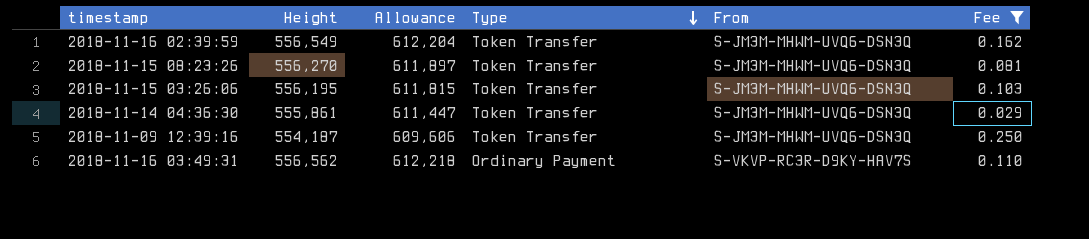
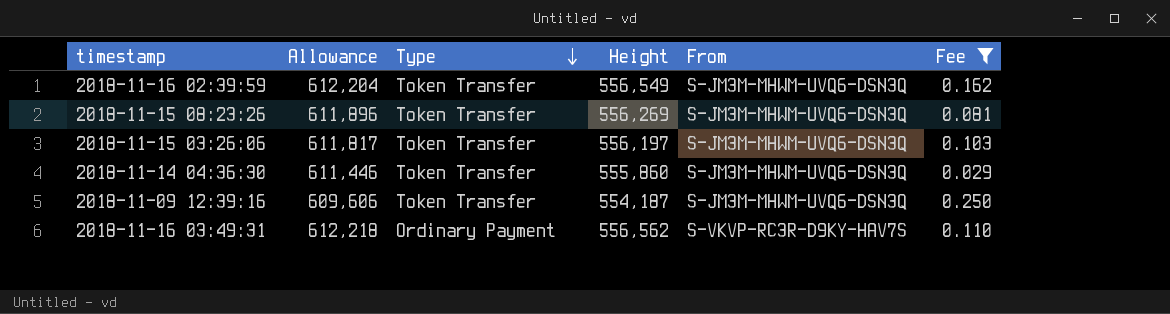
column Height | position: 2 -> 4
2018-11-15 08:23:26 | Allowance: 611,897 -> 611,896
2018-11-15 08:23:26 | Height: 556,270 -> 556,269
2018-11-15 03:26:06 | Allowance: 611,815 -> 611,817
2018-11-15 03:26:06 | Height: 556,195 -> 556,197
2018-11-14 04:36:30 | Allowance: 611,447 -> 611,446
2018-11-14 04:36:30 | Height: 555,861 -> 555,860

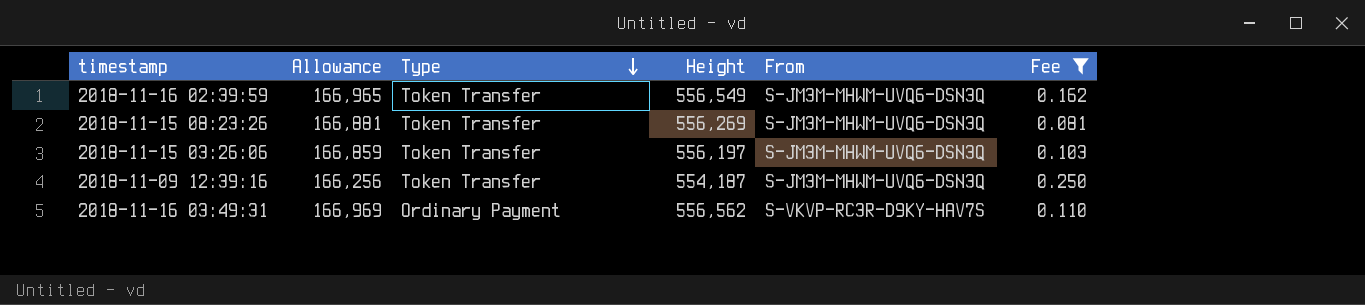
column Allowance | formula: [Height] * 1.1 -> [Height] * 0.3
row 2018-11-14 04:36:30: 611,446 | Token Transfer | 555,860 | S-JM3M-MHWM-UVQ6-DSN3Q | 0.029 -> none

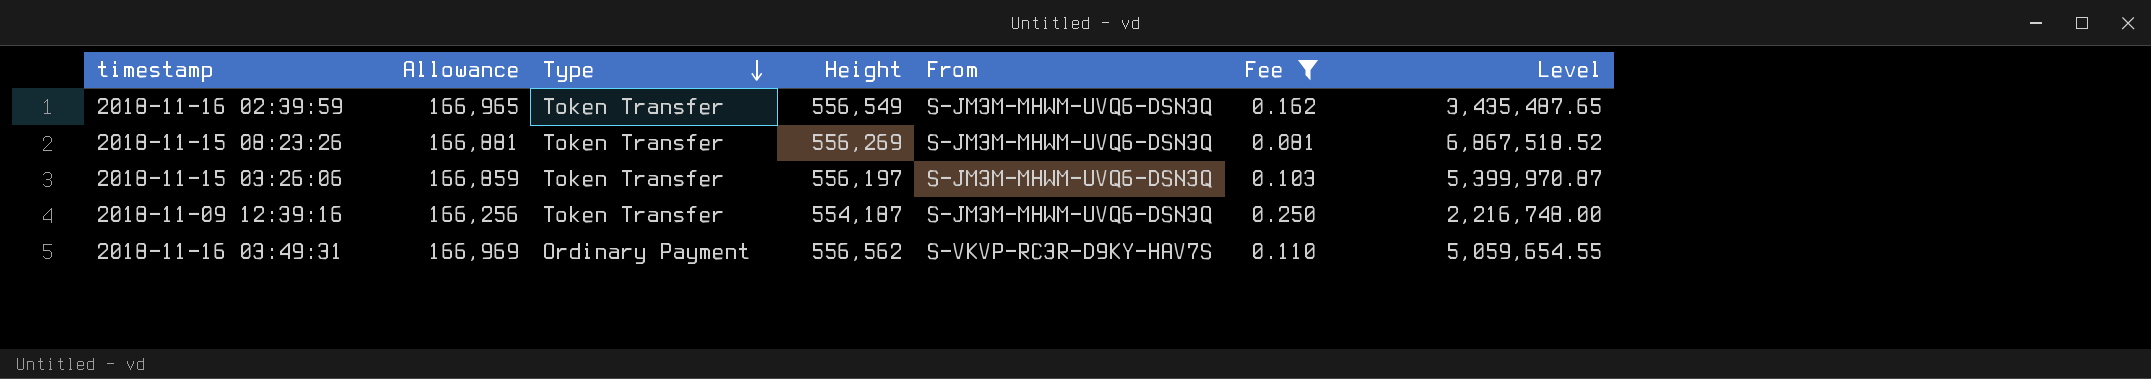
column Level | formula: none -> [Height] / [Fee]

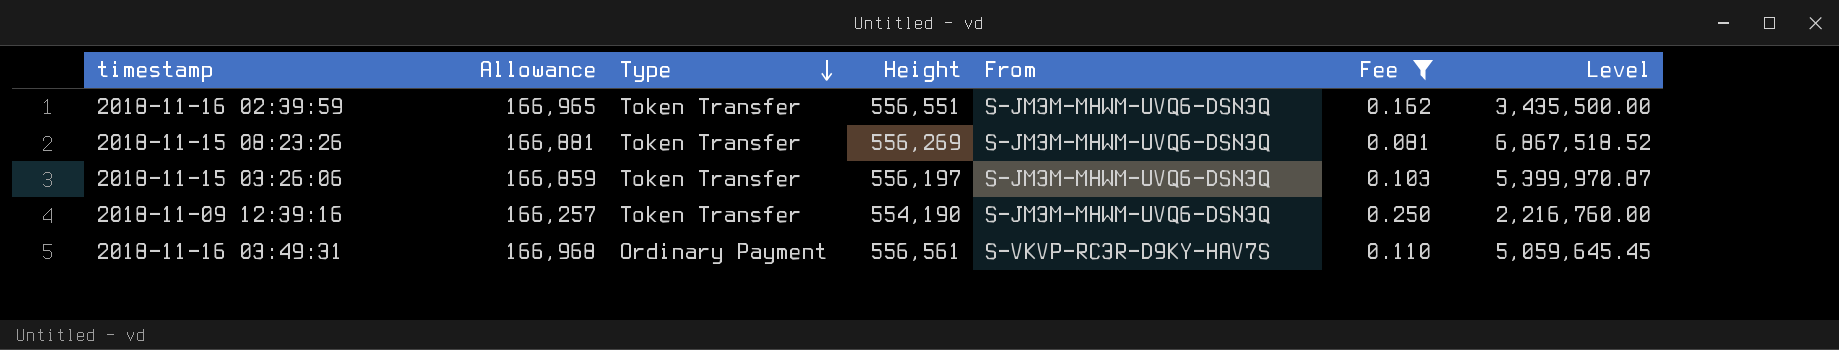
2018-11-16 02:39:59 | Height: 556,549 -> 556,551
2018-11-16 02:39:59 | Level: 3,435,487.65 -> 3,435,500.00
2018-11-09 12:39:16 | Allowance: 166,256 -> 166,257
2018-11-09 12:39:16 | Height: 554,187 -> 554,190
2018-11-09 12:39:16 | Level: 2,216,748.00 -> 2,216,760.00
2018-11-16 03:49:31 | Allowance: 166,969 -> 166,968
2018-11-16 03:49:31 | Height: 556,562 -> 556,561
2018-11-16 03:49:31 | Level: 5,059,654.55 -> 5,059,645.45

